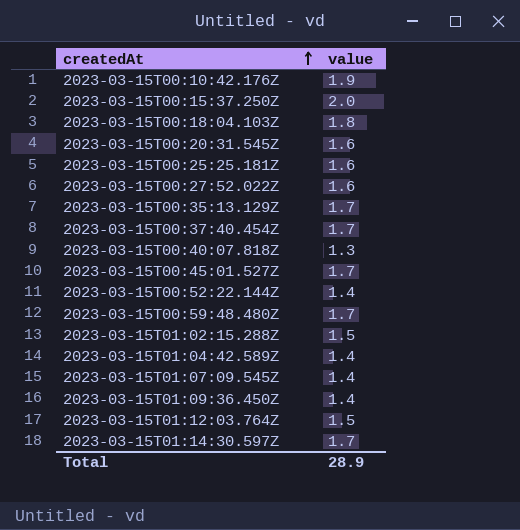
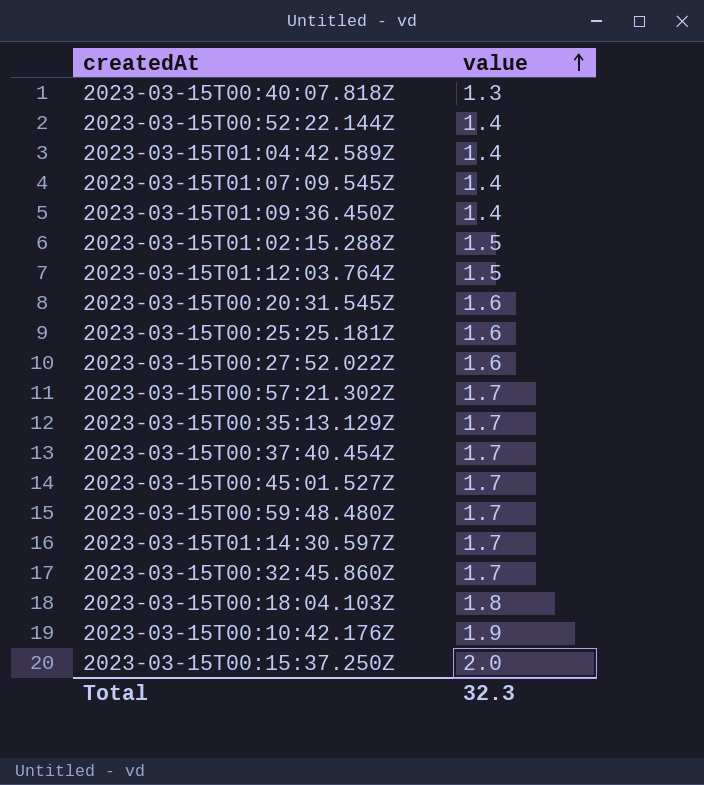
row order: createdAt ascending -> value ascending
row 2023-03-15T00:57:21.302Z: none -> 1.7
row 2023-03-15T00:32:45.860Z: none -> 1.7
Total | value: 28.9 -> 32.3

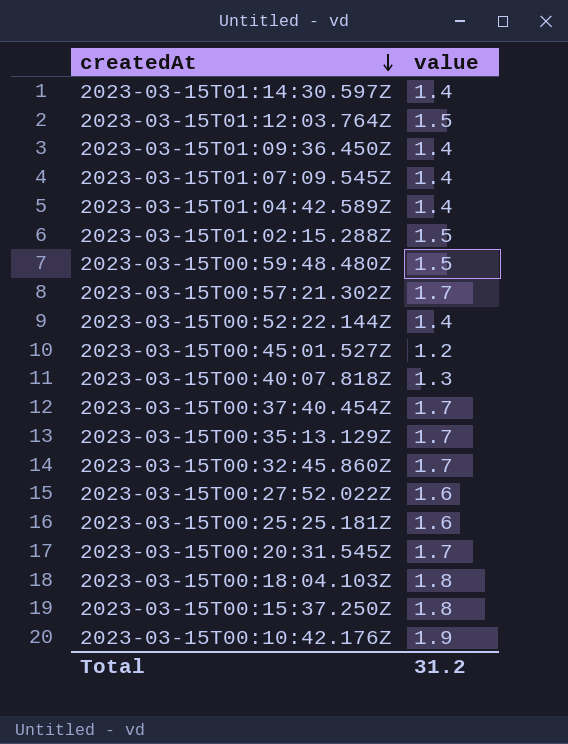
row order: value ascending -> createdAt descending
2023-03-15T01:14:30.597Z | value: 1.7 -> 1.4
2023-03-15T00:59:48.480Z | value: 1.7 -> 1.5
2023-03-15T00:45:01.527Z | value: 1.7 -> 1.2
2023-03-15T00:20:31.545Z | value: 1.6 -> 1.7
2023-03-15T00:15:37.250Z | value: 2.0 -> 1.8
Total | value: 32.3 -> 31.2

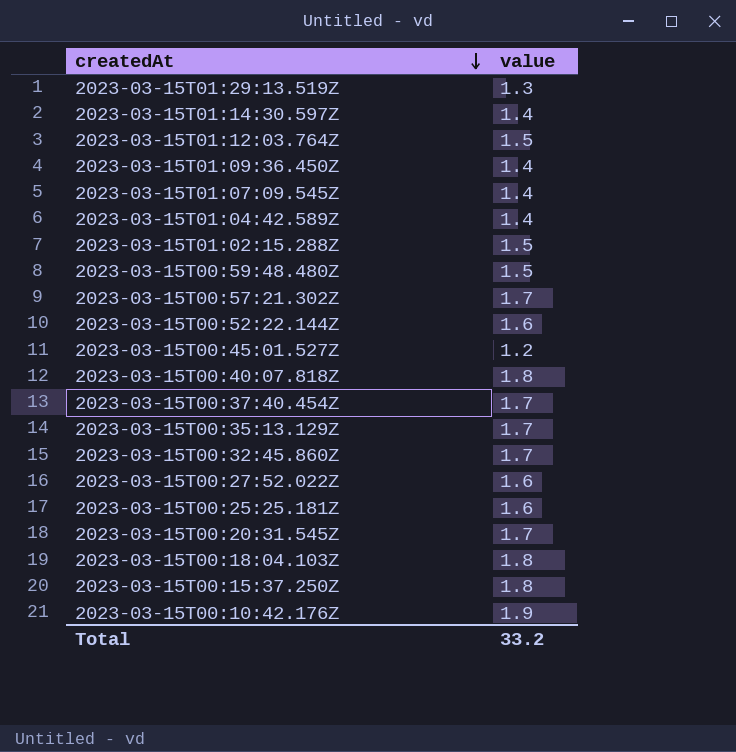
row 2023-03-15T01:29:13.519Z: none -> 1.3
2023-03-15T00:52:22.144Z | value: 1.4 -> 1.6
2023-03-15T00:40:07.818Z | value: 1.3 -> 1.8
Total | value: 31.2 -> 33.2

